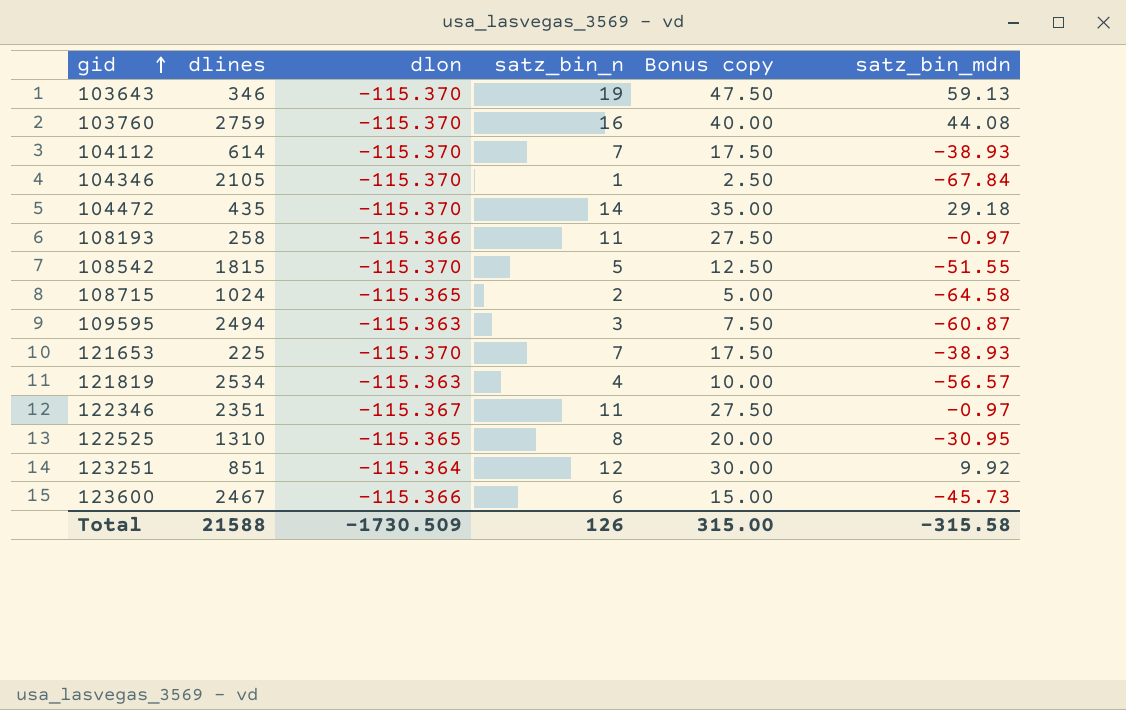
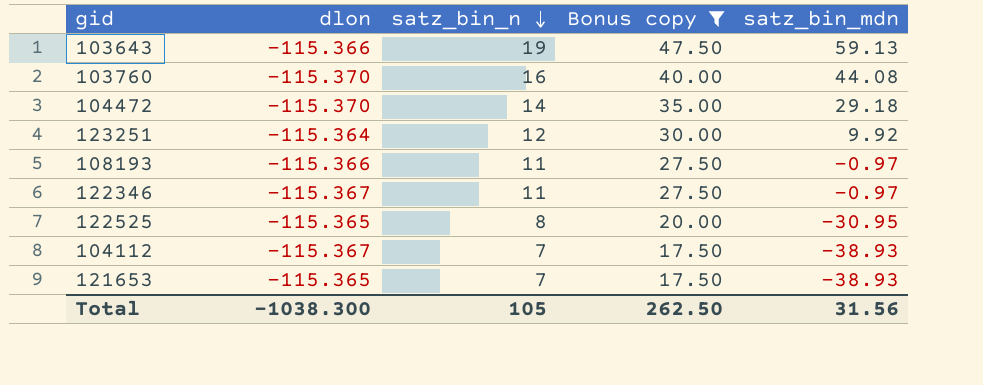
filter: none -> Bonus copy >= 17.50
row order: gid ascending -> satz_bin_n descending
column dlines | position: 2 -> none
103643 | dlon: -115.370 -> -115.366
104112 | dlon: -115.370 -> -115.367
121653 | dlon: -115.370 -> -115.365
Total | dlon: -1730.509 -> -1038.300
Total | satz_bin_n: 126 -> 105
Total | Bonus copy: 315.00 -> 262.50
Total | satz_bin_mdn: -315.58 -> 31.56

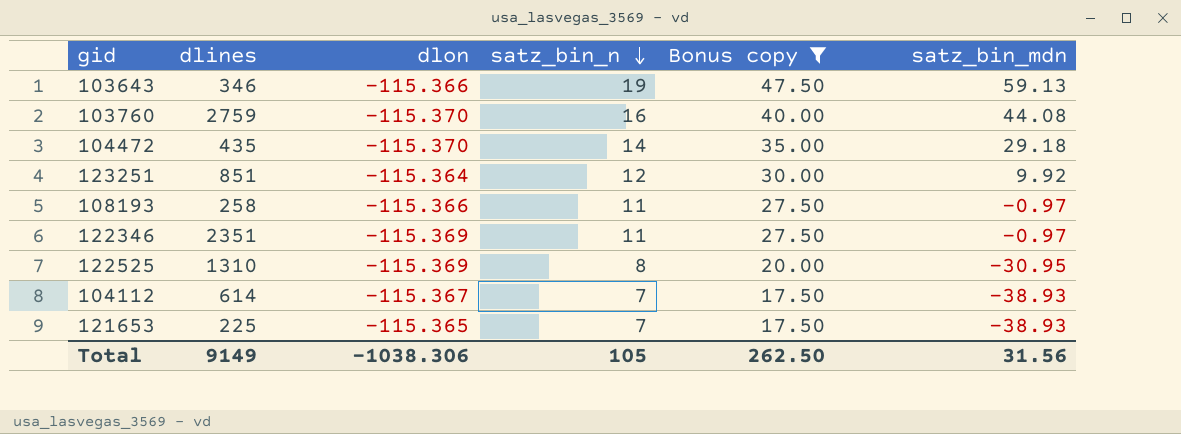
column dlines | position: none -> 2
122346 | dlon: -115.367 -> -115.369
122525 | dlon: -115.365 -> -115.369
Total | dlon: -1038.300 -> -1038.306

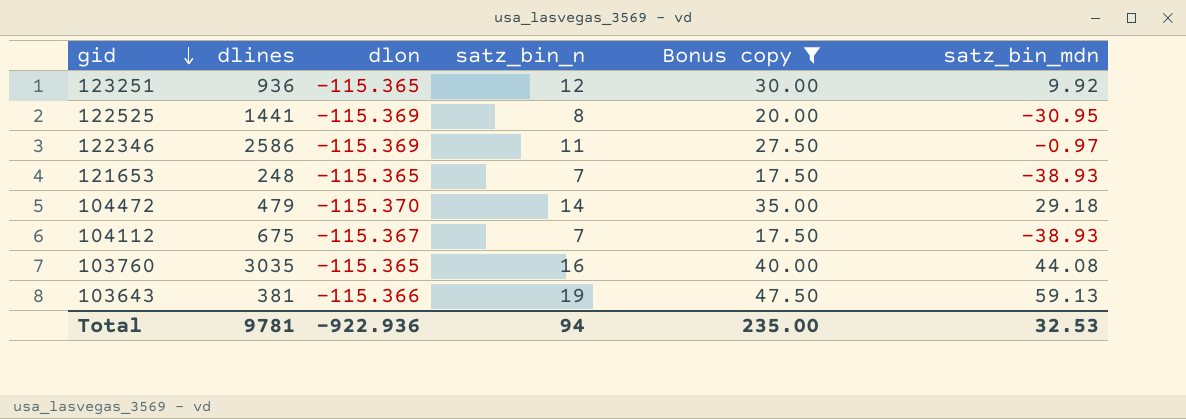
row order: satz_bin_n descending -> gid descending
row 108193: 258 | -115.366 | 11 | 27.50 | -0.97 -> none
123251 | dlines: 851 -> 936
123251 | dlon: -115.364 -> -115.365
122525 | dlines: 1310 -> 1441
122346 | dlines: 2351 -> 2586
121653 | dlines: 225 -> 248
104472 | dlines: 435 -> 479
104112 | dlines: 614 -> 675
103760 | dlines: 2759 -> 3035
103760 | dlon: -115.370 -> -115.365
103643 | dlines: 346 -> 381
Total | dlines: 9149 -> 9781
Total | dlon: -1038.306 -> -922.936
Total | satz_bin_n: 105 -> 94
Total | Bonus copy: 262.50 -> 235.00
Total | satz_bin_mdn: 31.56 -> 32.53

